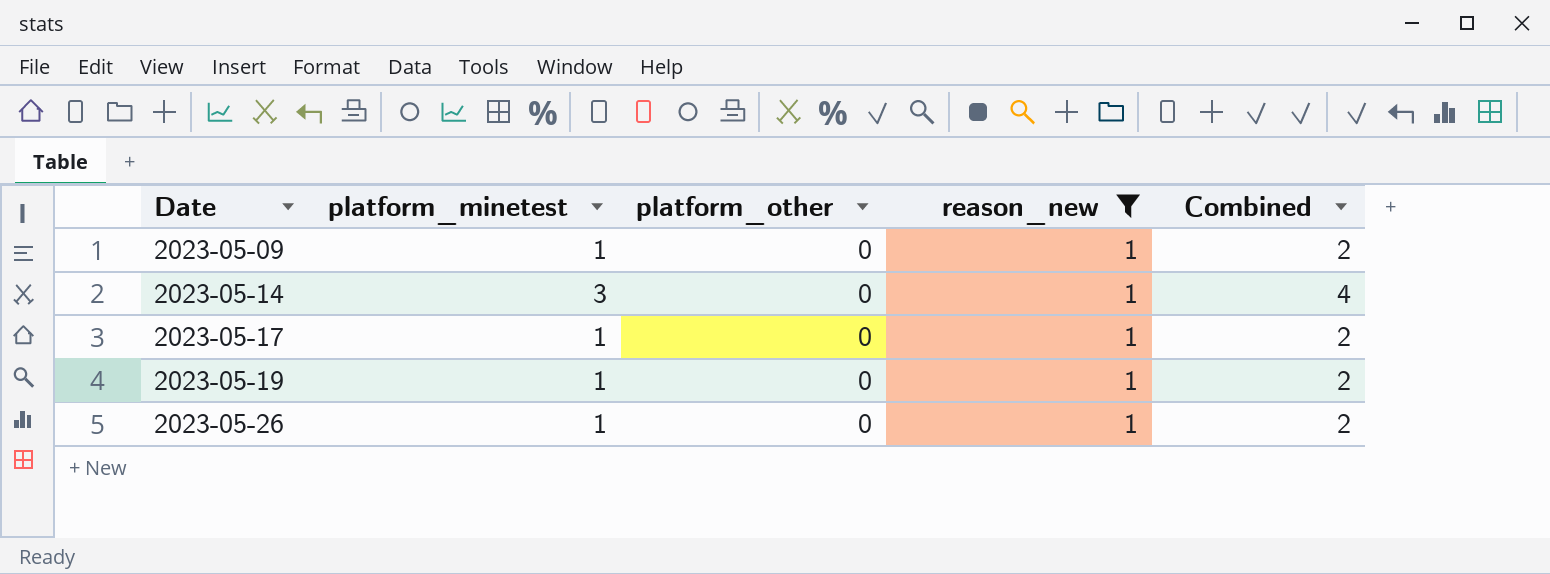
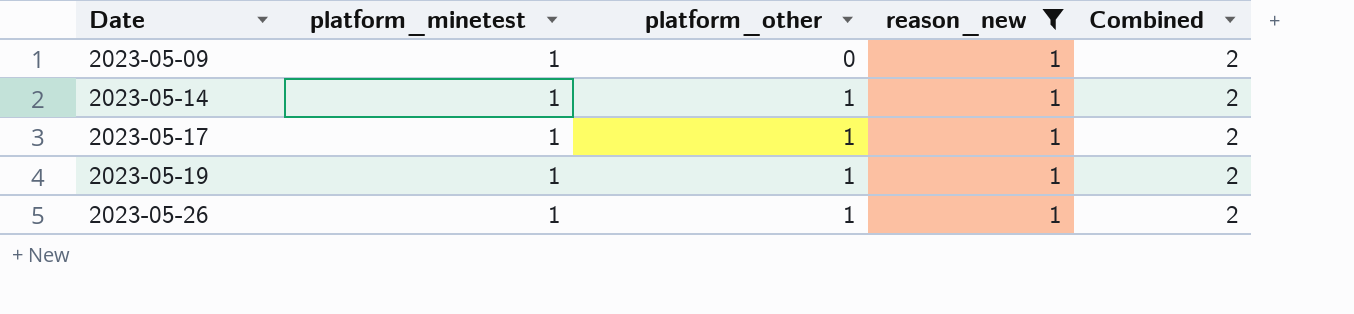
2023-05-14 | platform_minetest: 3 -> 1
2023-05-14 | platform_other: 0 -> 1
2023-05-14 | Combined: 4 -> 2
2023-05-17 | platform_other: 0 -> 1
2023-05-19 | platform_other: 0 -> 1
2023-05-26 | platform_other: 0 -> 1

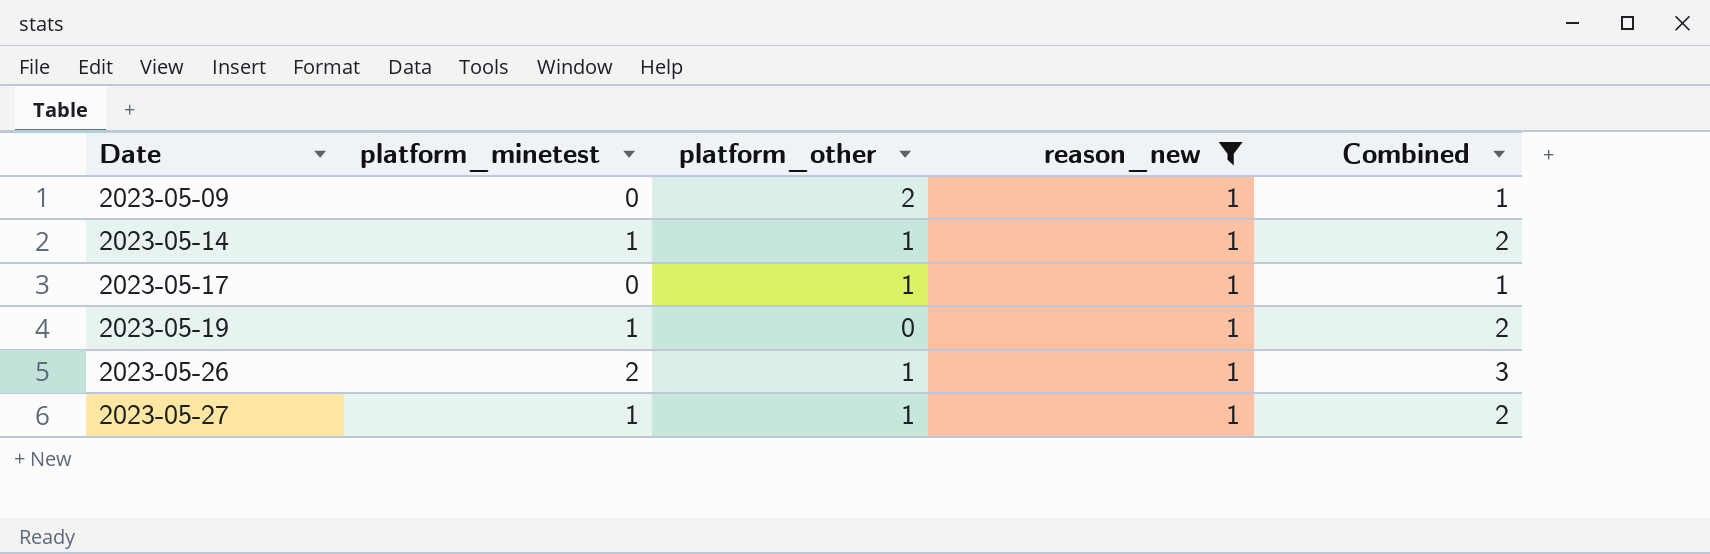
2023-05-09 | platform_minetest: 1 -> 0
2023-05-09 | platform_other: 0 -> 2
2023-05-09 | Combined: 2 -> 1
2023-05-17 | platform_minetest: 1 -> 0
2023-05-17 | Combined: 2 -> 1
2023-05-19 | platform_other: 1 -> 0
2023-05-26 | platform_minetest: 1 -> 2
2023-05-26 | Combined: 2 -> 3
row 2023-05-27: none -> 1 | 1 | 1 | 2

